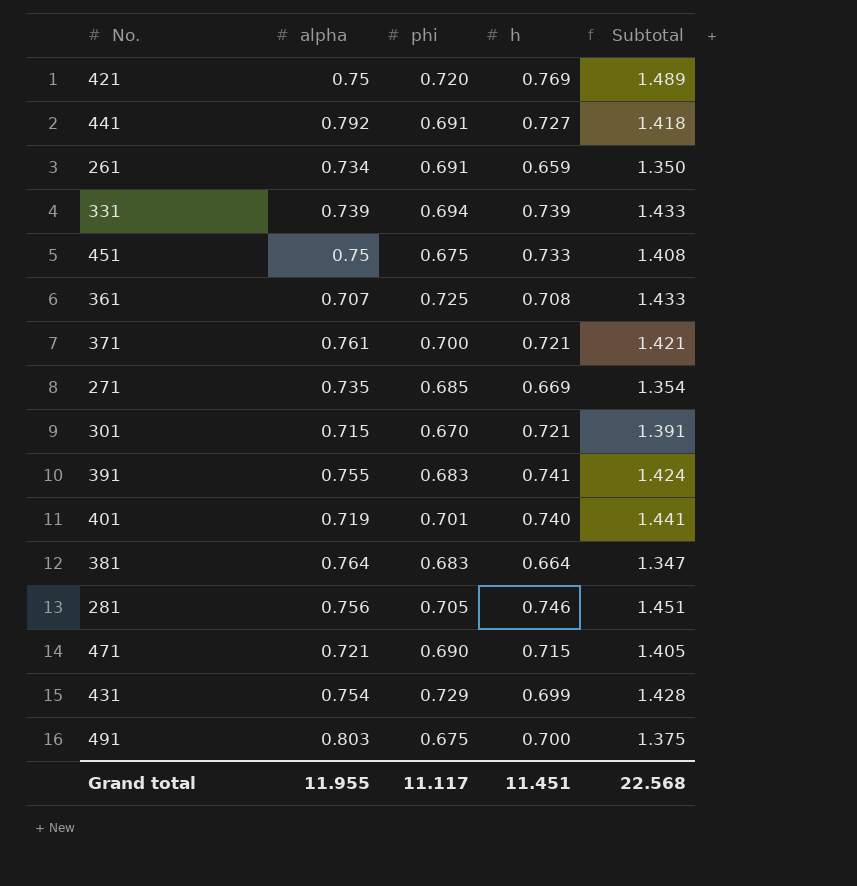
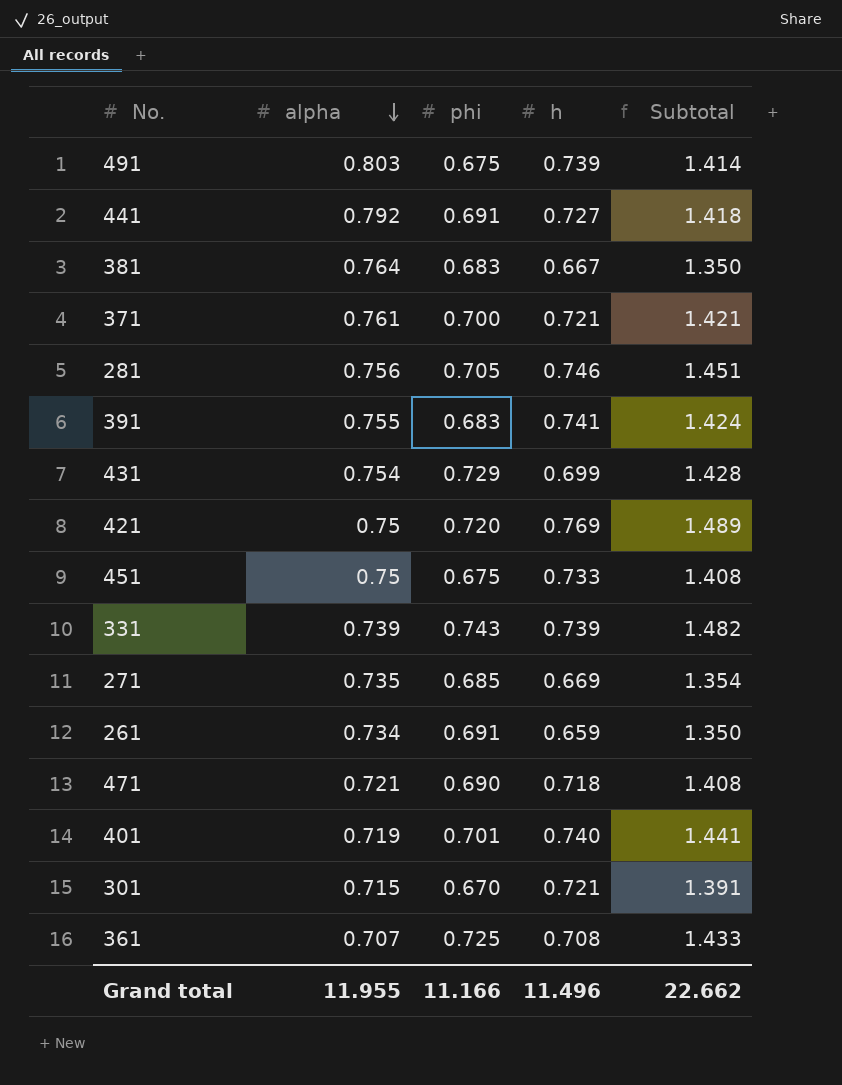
row order: none -> alpha descending
491 | h: 0.700 -> 0.739
491 | Subtotal: 1.375 -> 1.414
381 | h: 0.664 -> 0.667
381 | Subtotal: 1.347 -> 1.350
331 | phi: 0.694 -> 0.743
331 | Subtotal: 1.433 -> 1.482
471 | h: 0.715 -> 0.718
471 | Subtotal: 1.405 -> 1.408
Grand total | phi: 11.117 -> 11.166
Grand total | h: 11.451 -> 11.496
Grand total | Subtotal: 22.568 -> 22.662

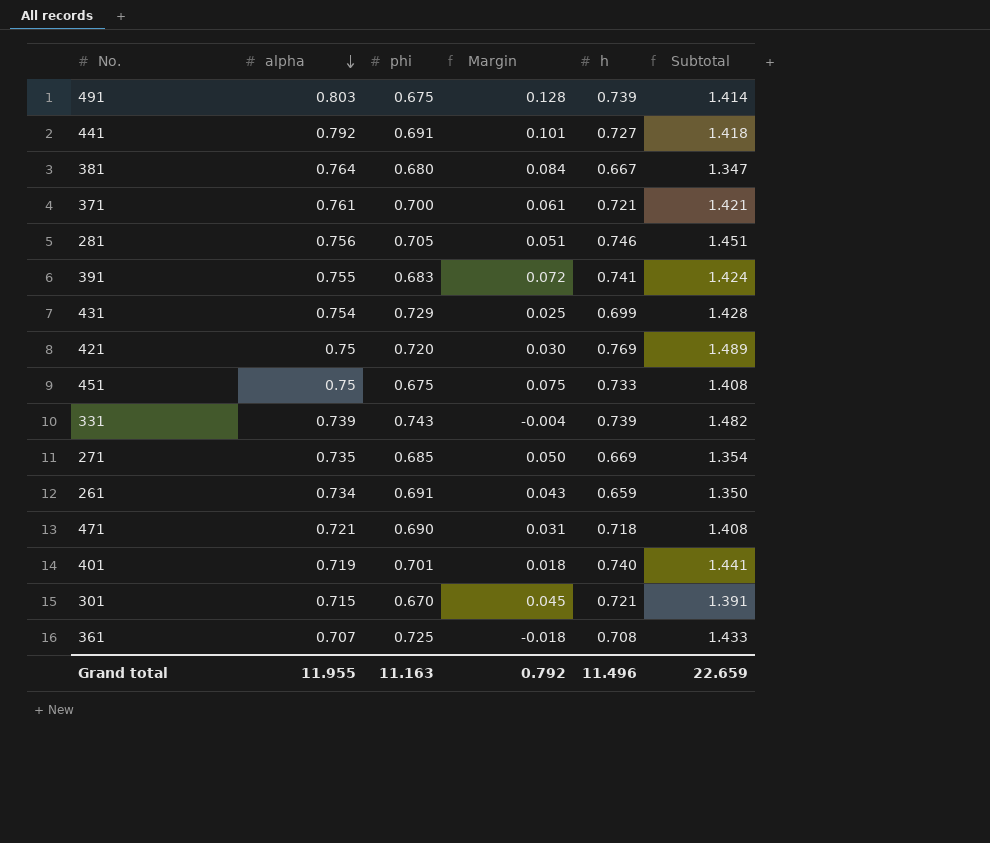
column Margin | formula: none -> [alpha] - [phi]
381 | phi: 0.683 -> 0.680
381 | Subtotal: 1.350 -> 1.347
Grand total | phi: 11.166 -> 11.163
Grand total | Subtotal: 22.662 -> 22.659

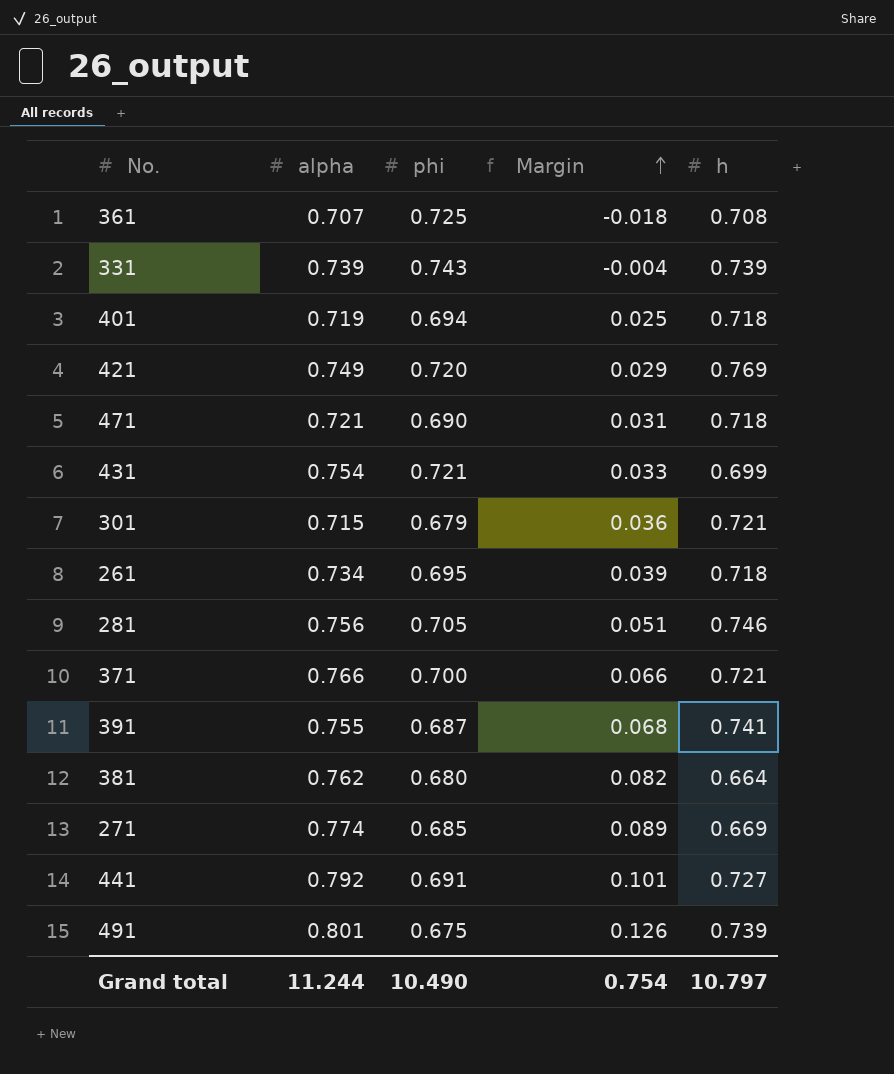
row order: alpha descending -> Margin ascending
column Subtotal | formula: [phi] + [h] -> none
row 451: 0.75 | 0.675 | 0.075 | 0.733 | 1.408 -> none
401 | phi: 0.701 -> 0.694
401 | Margin: 0.018 -> 0.025
401 | h: 0.740 -> 0.718
421 | alpha: 0.75 -> 0.749
421 | Margin: 0.030 -> 0.029
431 | phi: 0.729 -> 0.721
431 | Margin: 0.025 -> 0.033
301 | phi: 0.670 -> 0.679
301 | Margin: 0.045 -> 0.036
261 | phi: 0.691 -> 0.695
261 | Margin: 0.043 -> 0.039
261 | h: 0.659 -> 0.718
371 | alpha: 0.761 -> 0.766
371 | Margin: 0.061 -> 0.066
391 | phi: 0.683 -> 0.687
391 | Margin: 0.072 -> 0.068
381 | alpha: 0.764 -> 0.762
381 | Margin: 0.084 -> 0.082
381 | h: 0.667 -> 0.664
271 | alpha: 0.735 -> 0.774
271 | Margin: 0.050 -> 0.089
491 | alpha: 0.803 -> 0.801
491 | Margin: 0.128 -> 0.126
Grand total | alpha: 11.955 -> 11.244
Grand total | phi: 11.163 -> 10.490
Grand total | Margin: 0.792 -> 0.754
Grand total | h: 11.496 -> 10.797

